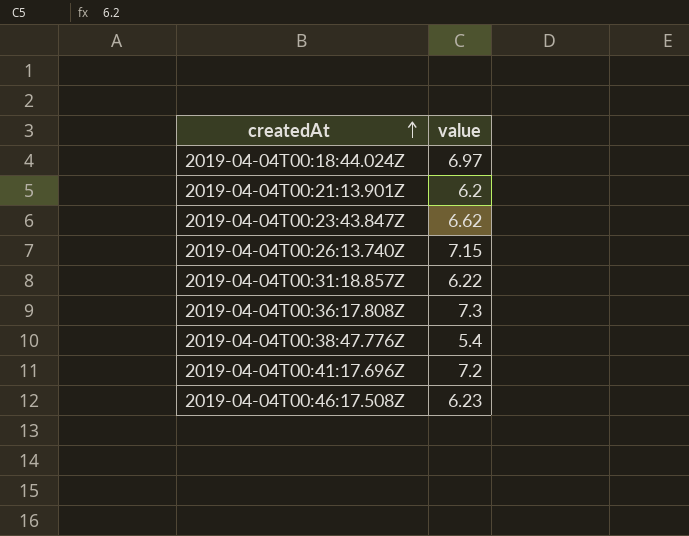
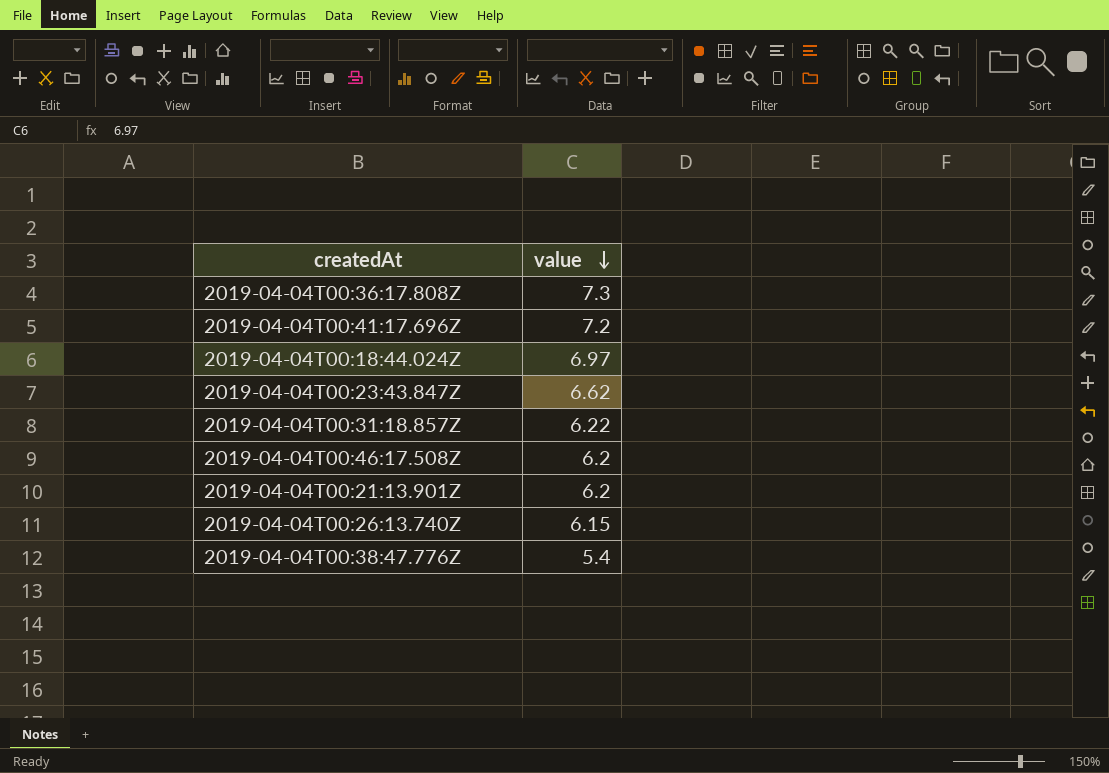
row order: createdAt ascending -> value descending
2019-04-04T00:46:17.508Z | value: 6.23 -> 6.2
2019-04-04T00:26:13.740Z | value: 7.15 -> 6.15

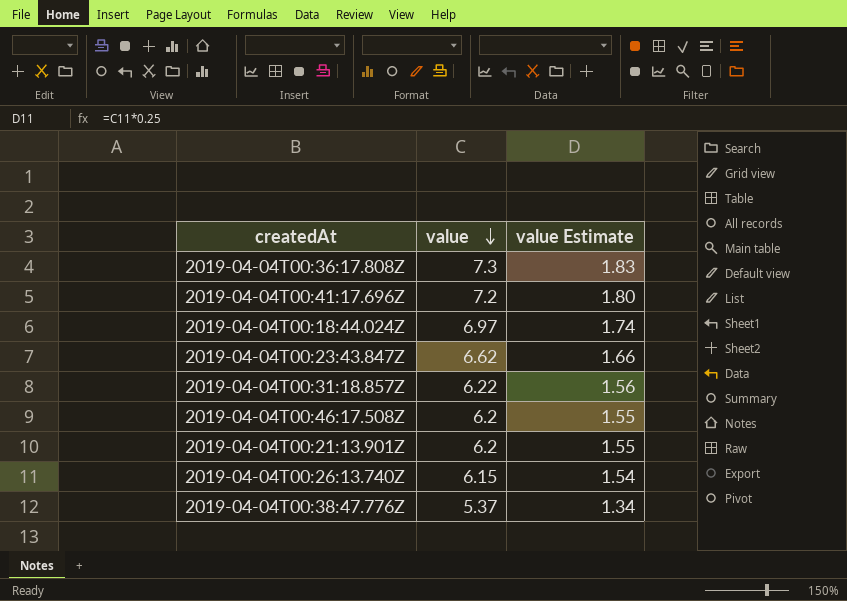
column value Estimate | formula: none -> [value] * 0.25
2019-04-04T00:38:47.776Z | value: 5.4 -> 5.37

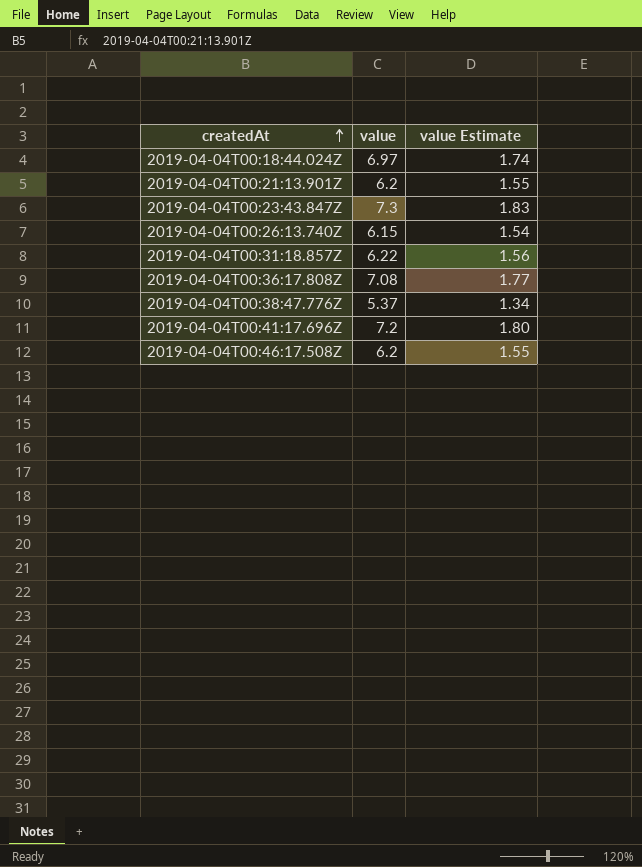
row order: value descending -> createdAt ascending
2019-04-04T00:23:43.847Z | value: 6.62 -> 7.3
2019-04-04T00:23:43.847Z | value Estimate: 1.66 -> 1.83
2019-04-04T00:36:17.808Z | value: 7.3 -> 7.08
2019-04-04T00:36:17.808Z | value Estimate: 1.83 -> 1.77

